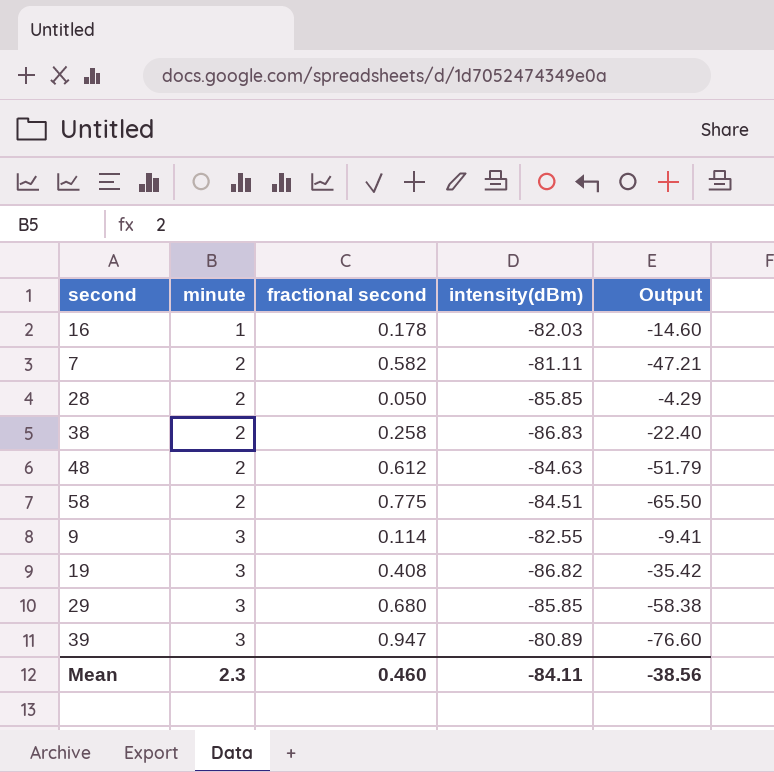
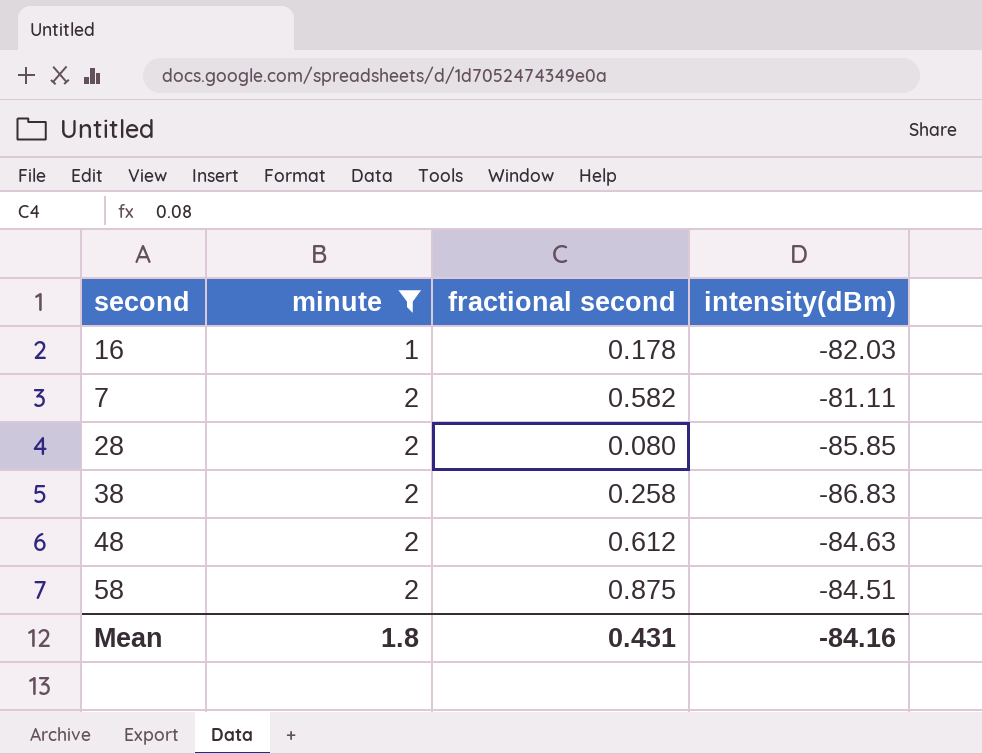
filter: none -> minute != 3
column Output | formula: [fractional second] * [intensity(dBm)] -> none
28 | fractional second: 0.050 -> 0.080
58 | fractional second: 0.775 -> 0.875
Mean | minute: 2.3 -> 1.8
Mean | fractional second: 0.460 -> 0.431
Mean | intensity(dBm): -84.11 -> -84.16

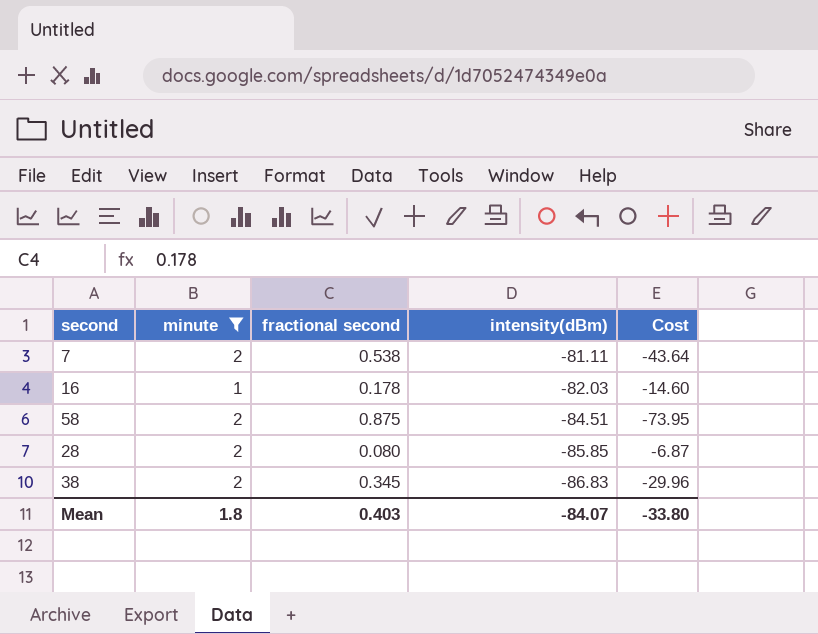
row order: minute ascending -> intensity(dBm) descending
column Cost | formula: none -> [fractional second] * [intensity(dBm)]
row 48: 2 | 0.612 | -84.63 -> none
7 | fractional second: 0.582 -> 0.538
38 | fractional second: 0.258 -> 0.345
Mean | fractional second: 0.431 -> 0.403
Mean | intensity(dBm): -84.16 -> -84.07

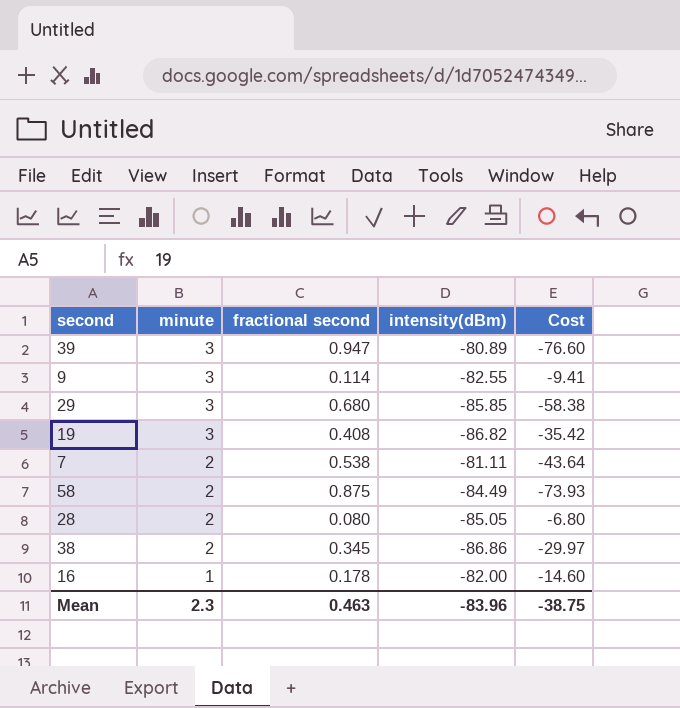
filter: minute != 3 -> none
row order: intensity(dBm) descending -> minute descending
58 | intensity(dBm): -84.51 -> -84.49
58 | Cost: -73.95 -> -73.93
28 | intensity(dBm): -85.85 -> -85.05
28 | Cost: -6.87 -> -6.80
38 | intensity(dBm): -86.83 -> -86.86
38 | Cost: -29.96 -> -29.97
16 | intensity(dBm): -82.03 -> -82.00
Mean | minute: 1.8 -> 2.3
Mean | fractional second: 0.403 -> 0.463
Mean | intensity(dBm): -84.07 -> -83.96
Mean | Cost: -33.80 -> -38.75

